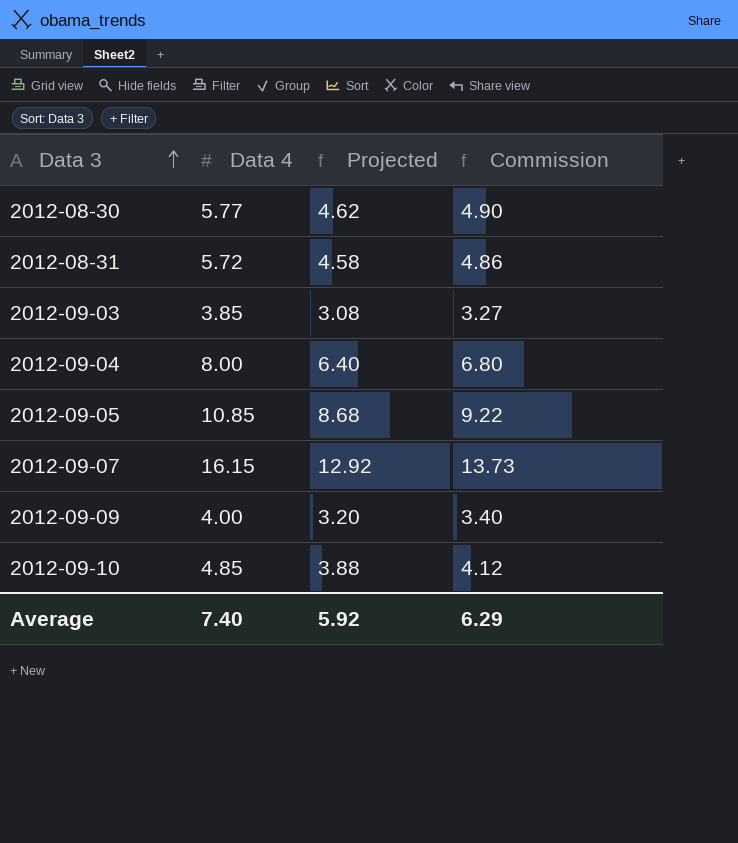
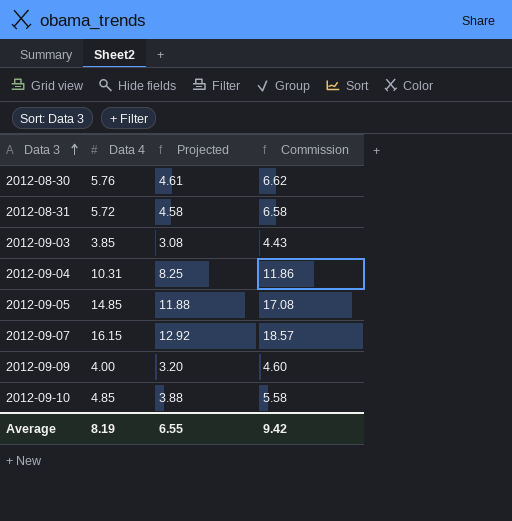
column Commission | formula: [Data 4] * 0.85 -> [Data 4] * 1.15
2012-08-30 | Data 4: 5.77 -> 5.76
2012-08-30 | Projected: 4.62 -> 4.61
2012-09-04 | Data 4: 8.00 -> 10.31
2012-09-04 | Projected: 6.40 -> 8.25
2012-09-05 | Data 4: 10.85 -> 14.85
2012-09-05 | Projected: 8.68 -> 11.88
Average | Data 4: 7.40 -> 8.19
Average | Projected: 5.92 -> 6.55
Average | Commission: 6.29 -> 9.42

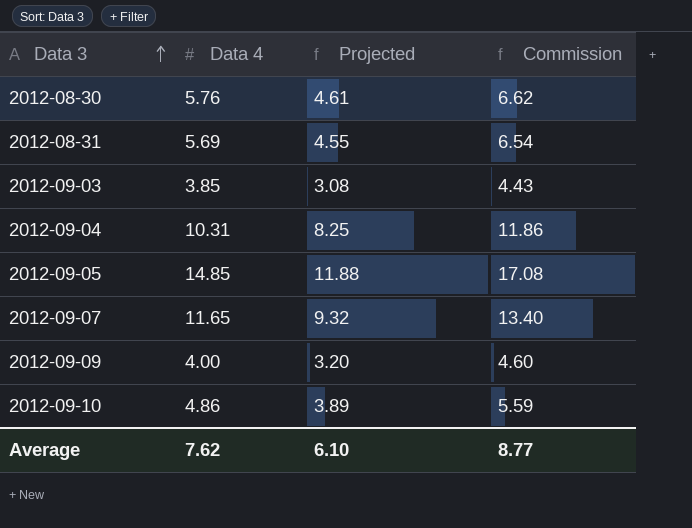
2012-08-31 | Data 4: 5.72 -> 5.69
2012-08-31 | Projected: 4.58 -> 4.55
2012-08-31 | Commission: 6.58 -> 6.54
2012-09-07 | Data 4: 16.15 -> 11.65
2012-09-07 | Projected: 12.92 -> 9.32
2012-09-07 | Commission: 18.57 -> 13.40
2012-09-10 | Data 4: 4.85 -> 4.86
2012-09-10 | Projected: 3.88 -> 3.89
2012-09-10 | Commission: 5.58 -> 5.59
Average | Data 4: 8.19 -> 7.62
Average | Projected: 6.55 -> 6.10
Average | Commission: 9.42 -> 8.77

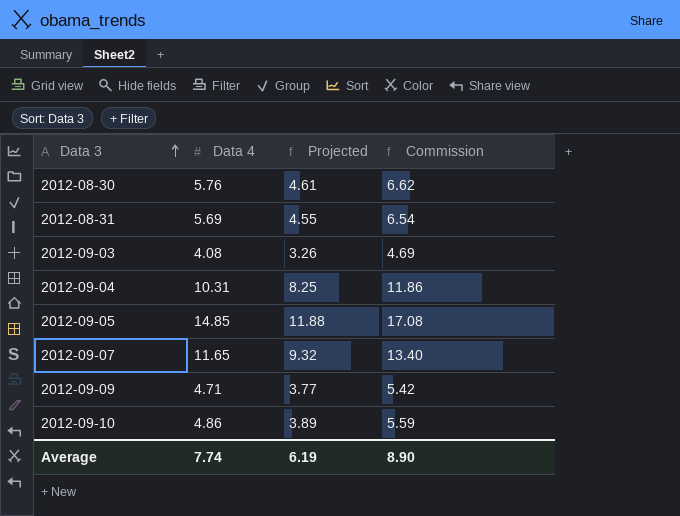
2012-09-03 | Data 4: 3.85 -> 4.08
2012-09-03 | Projected: 3.08 -> 3.26
2012-09-03 | Commission: 4.43 -> 4.69
2012-09-09 | Data 4: 4.00 -> 4.71
2012-09-09 | Projected: 3.20 -> 3.77
2012-09-09 | Commission: 4.60 -> 5.42
Average | Data 4: 7.62 -> 7.74
Average | Projected: 6.10 -> 6.19
Average | Commission: 8.77 -> 8.90

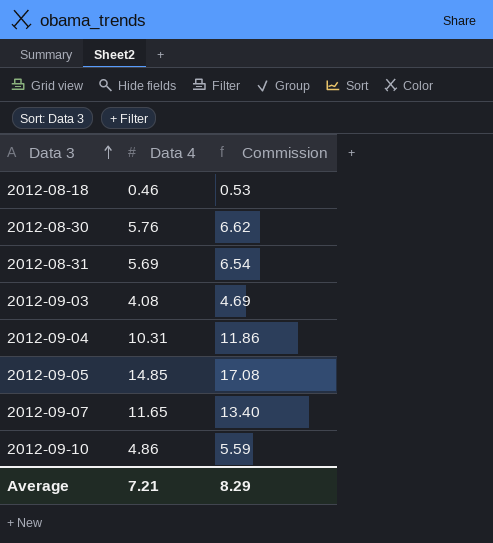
column Projected | formula: [Data 4] * 0.8 -> none
row 2012-09-09: 4.71 | 3.77 | 5.42 -> none
row 2012-08-18: none -> 0.46 | 0.53
Average | Data 4: 7.74 -> 7.21
Average | Commission: 8.90 -> 8.29

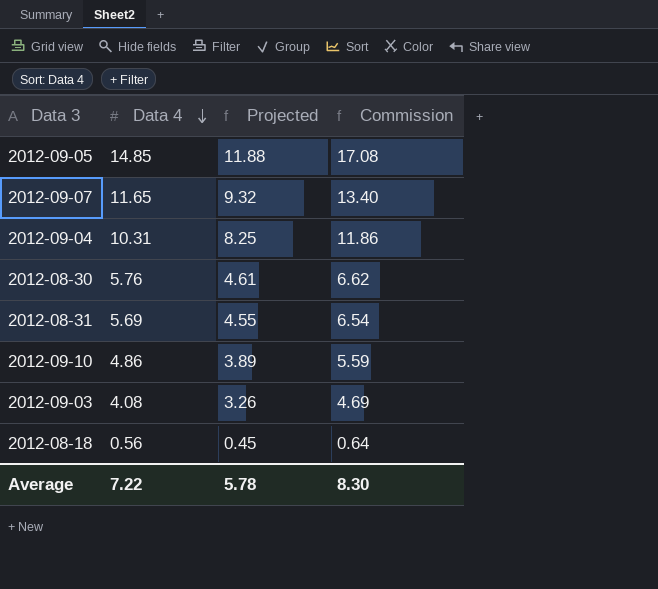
row order: Data 3 ascending -> Data 4 descending
column Projected | formula: none -> [Data 4] * 0.8
2012-08-18 | Data 4: 0.46 -> 0.56
2012-08-18 | Commission: 0.53 -> 0.64
Average | Data 4: 7.21 -> 7.22
Average | Commission: 8.29 -> 8.30

